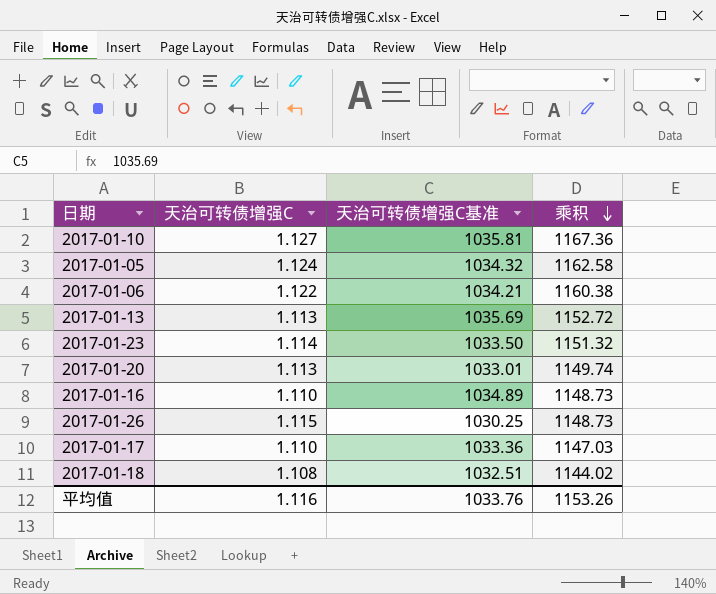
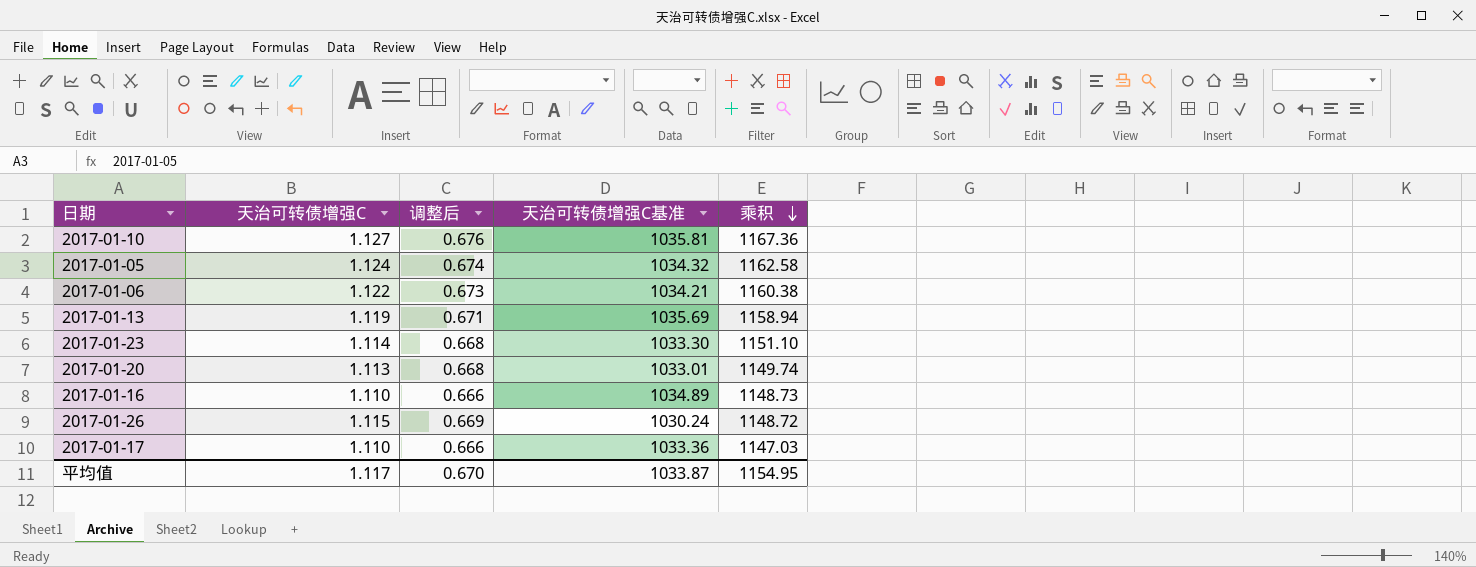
column 调整后 | formula: none -> [天治可转债增强C] * 0.6
row 2017-01-18: 1.108 | 1032.51 | 1144.02 -> none
2017-01-13 | 天治可转债增强C: 1.113 -> 1.119
2017-01-13 | 乘积: 1152.72 -> 1158.94
2017-01-23 | 天治可转债增强C基准: 1033.50 -> 1033.30
2017-01-23 | 乘积: 1151.32 -> 1151.10
2017-01-26 | 天治可转债增强C基准: 1030.25 -> 1030.24
2017-01-26 | 乘积: 1148.73 -> 1148.72
平均值 | 天治可转债增强C: 1.116 -> 1.117
平均值 | 天治可转债增强C基准: 1033.76 -> 1033.87
平均值 | 乘积: 1153.26 -> 1154.95

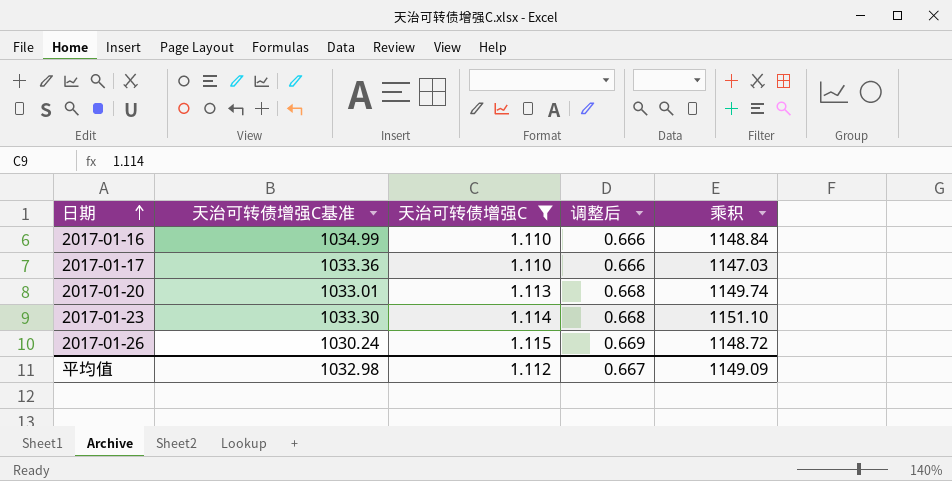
filter: none -> 天治可转债增强C <= 1.115
row order: 乘积 descending -> 日期 ascending
column 天治可转债增强C基准 | position: 4 -> 2
2017-01-16 | 天治可转债增强C基准: 1034.89 -> 1034.99
2017-01-16 | 乘积: 1148.73 -> 1148.84
平均值 | 天治可转债增强C基准: 1033.87 -> 1032.98
平均值 | 天治可转债增强C: 1.117 -> 1.112
平均值 | 调整后: 0.670 -> 0.667
平均值 | 乘积: 1154.95 -> 1149.09

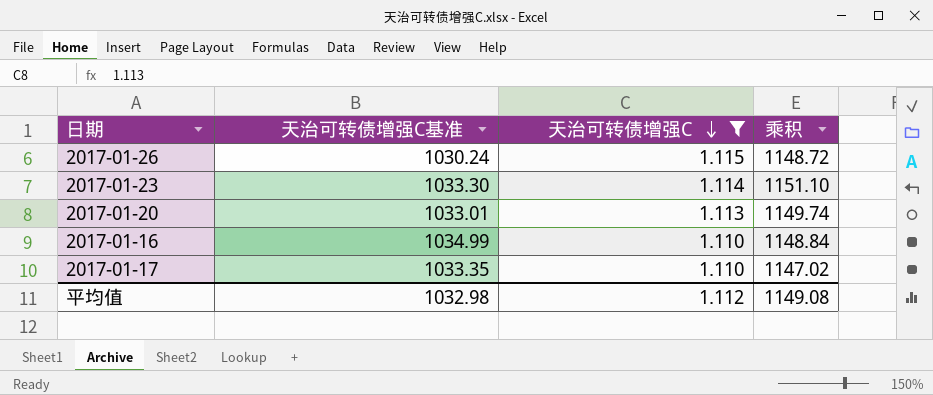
row order: 日期 ascending -> 天治可转债增强C descending
column 调整后 | formula: [天治可转债增强C] * 0.6 -> none
2017-01-17 | 天治可转债增强C基准: 1033.36 -> 1033.35
2017-01-17 | 乘积: 1147.03 -> 1147.02
平均值 | 乘积: 1149.09 -> 1149.08

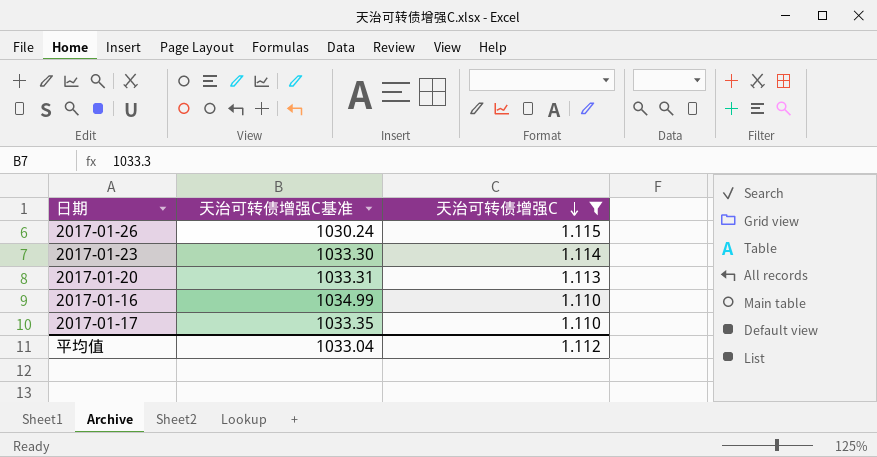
column 乘积 | formula: [天治可转债增强C基准] * [天治可转债增强C] -> none
2017-01-20 | 天治可转债增强C基准: 1033.01 -> 1033.31
平均值 | 天治可转债增强C基准: 1032.98 -> 1033.04

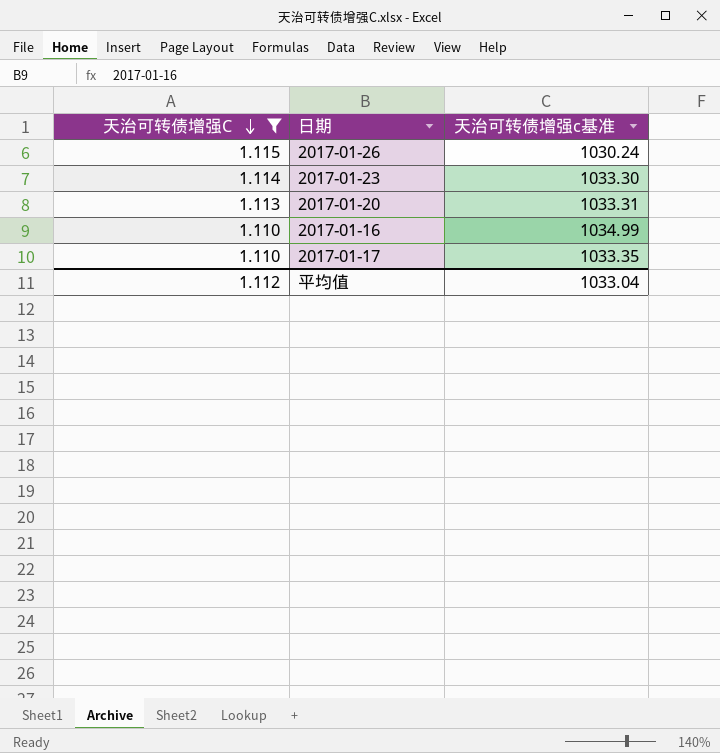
column 天治可转债增强C | position: 3 -> 1
column name: 天治可转债增强C基准 -> 天治可转债增强c基准

